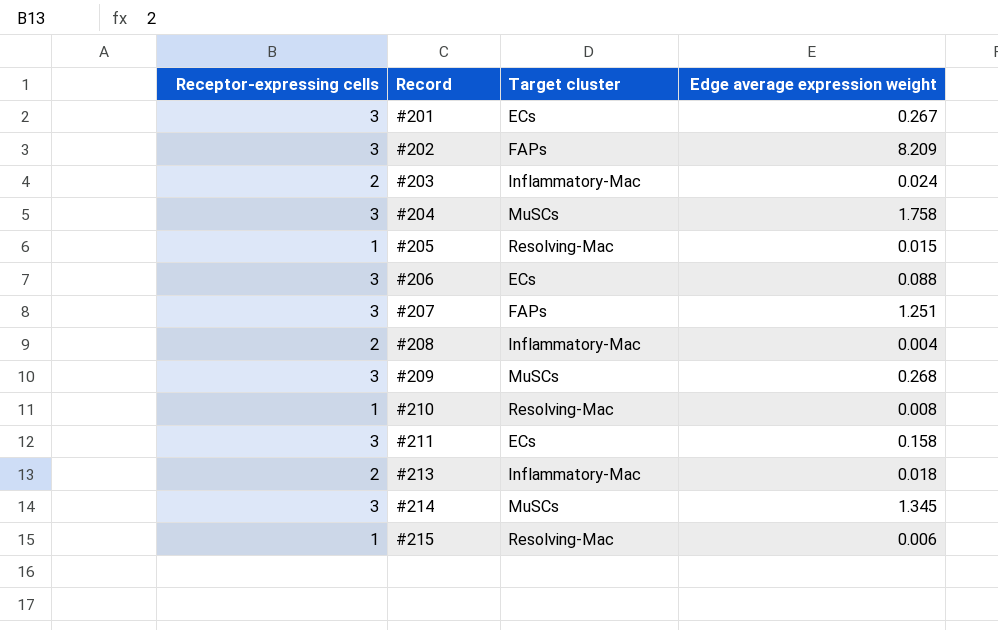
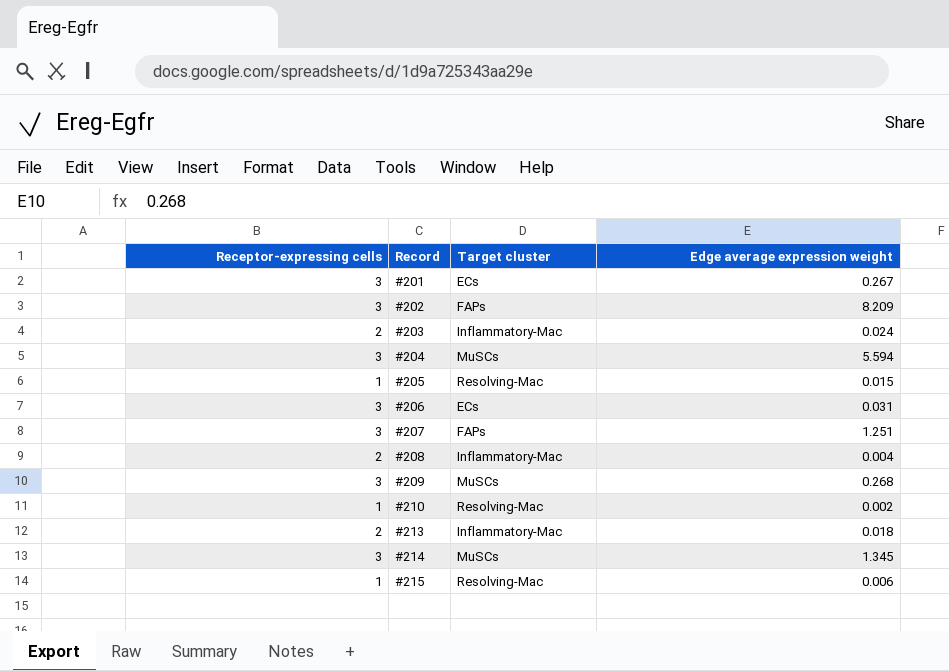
row #211: 3 | ECs | 0.158 -> none
#204 | Edge average expression weight: 1.758 -> 5.594
#206 | Edge average expression weight: 0.088 -> 0.031
#210 | Edge average expression weight: 0.008 -> 0.002

